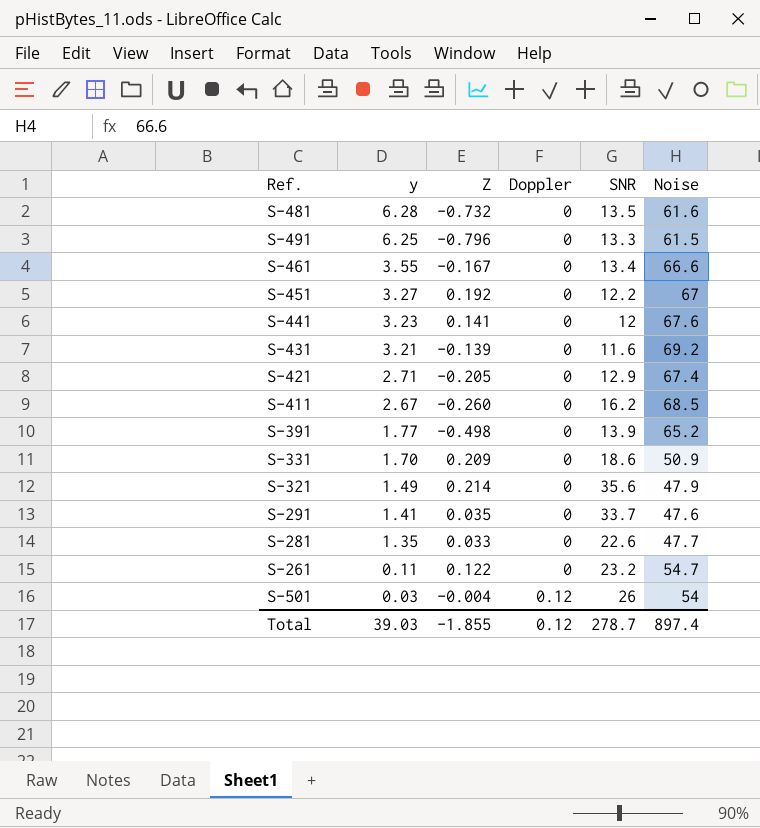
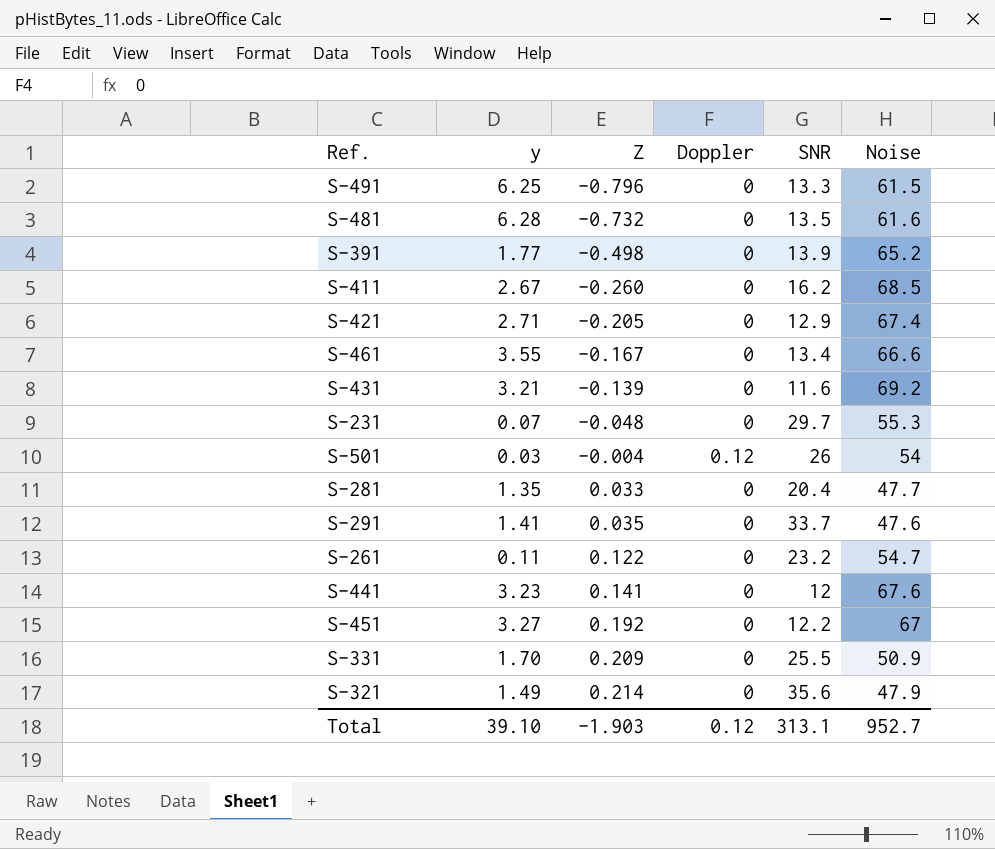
row order: y descending -> Z ascending
row S-231: none -> 0.07 | -0.048 | 0 | 29.7 | 55.3
S-281 | SNR: 22.6 -> 20.4
S-331 | SNR: 18.6 -> 25.5
Total | y: 39.03 -> 39.10
Total | Z: -1.855 -> -1.903
Total | SNR: 278.7 -> 313.1
Total | Noise: 897.4 -> 952.7

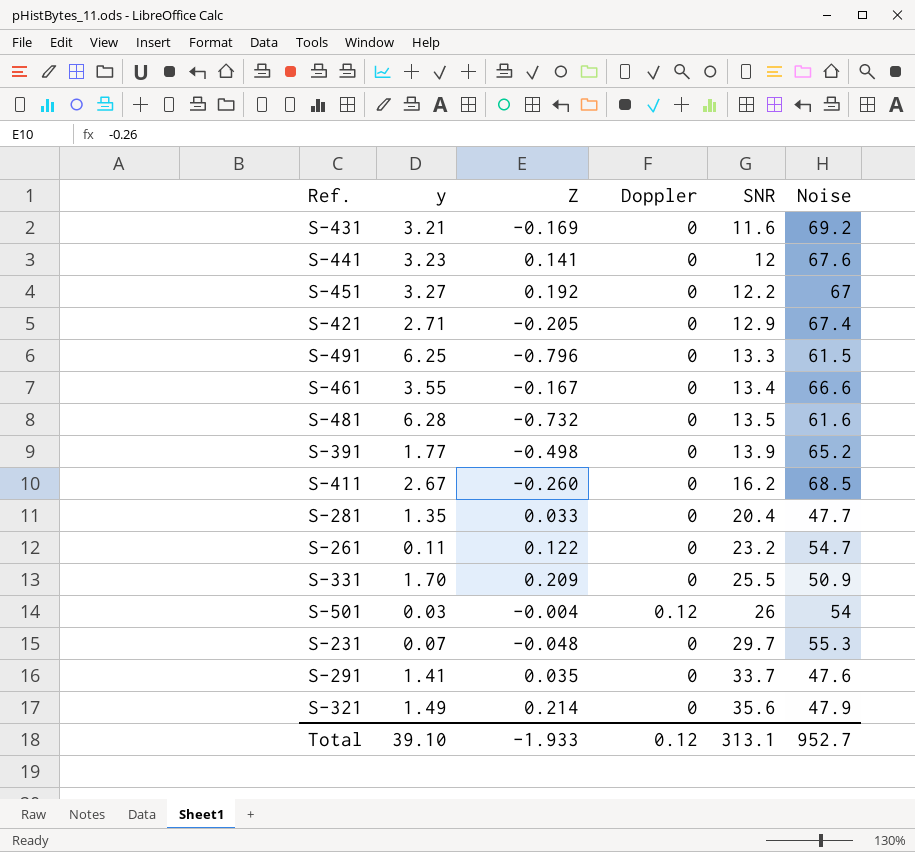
row order: Z ascending -> SNR ascending
S-431 | Z: -0.139 -> -0.169
Total | Z: -1.903 -> -1.933

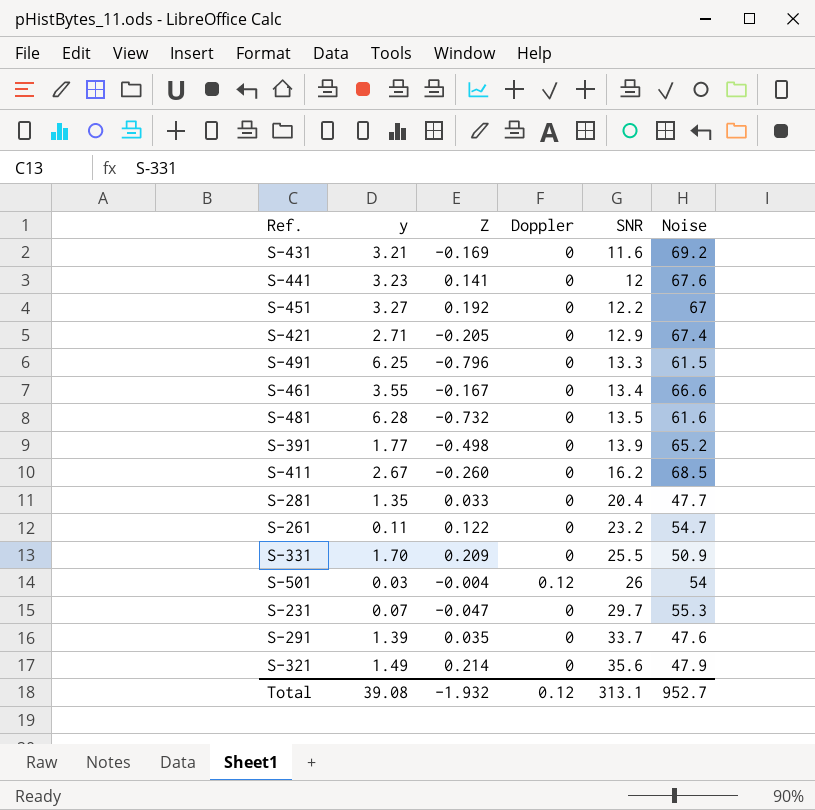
S-231 | Z: -0.048 -> -0.047
S-291 | y: 1.41 -> 1.39
Total | y: 39.10 -> 39.08
Total | Z: -1.933 -> -1.932

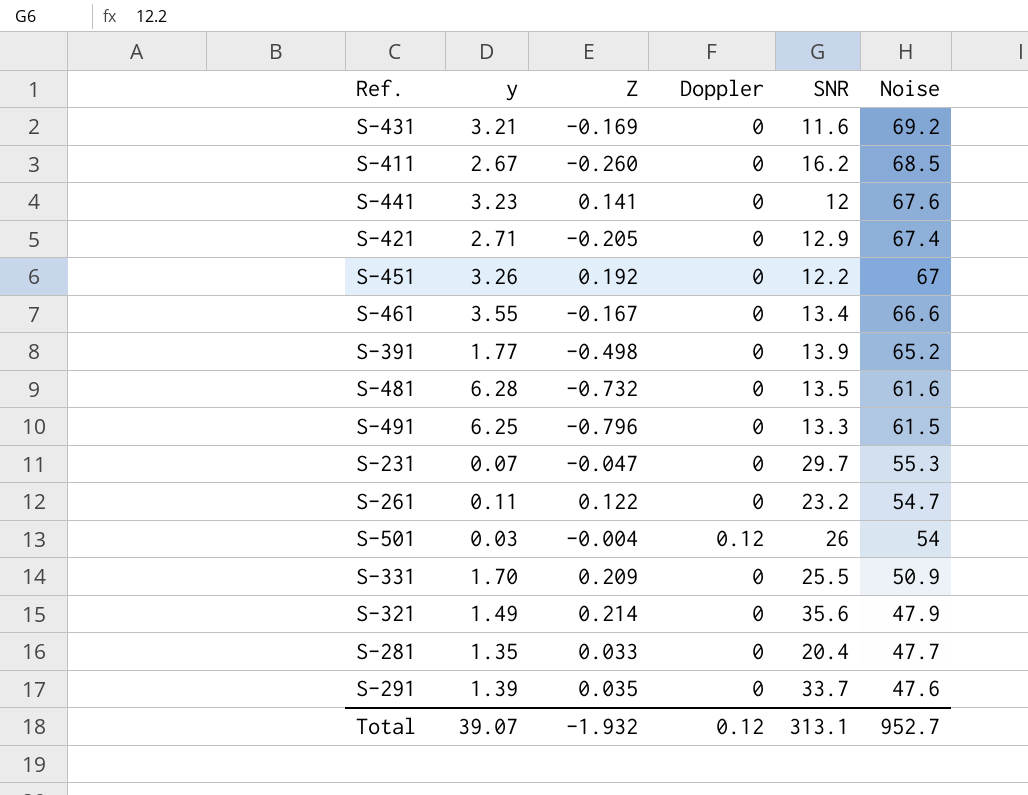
row order: SNR ascending -> Noise descending
S-451 | y: 3.27 -> 3.26
Total | y: 39.08 -> 39.07

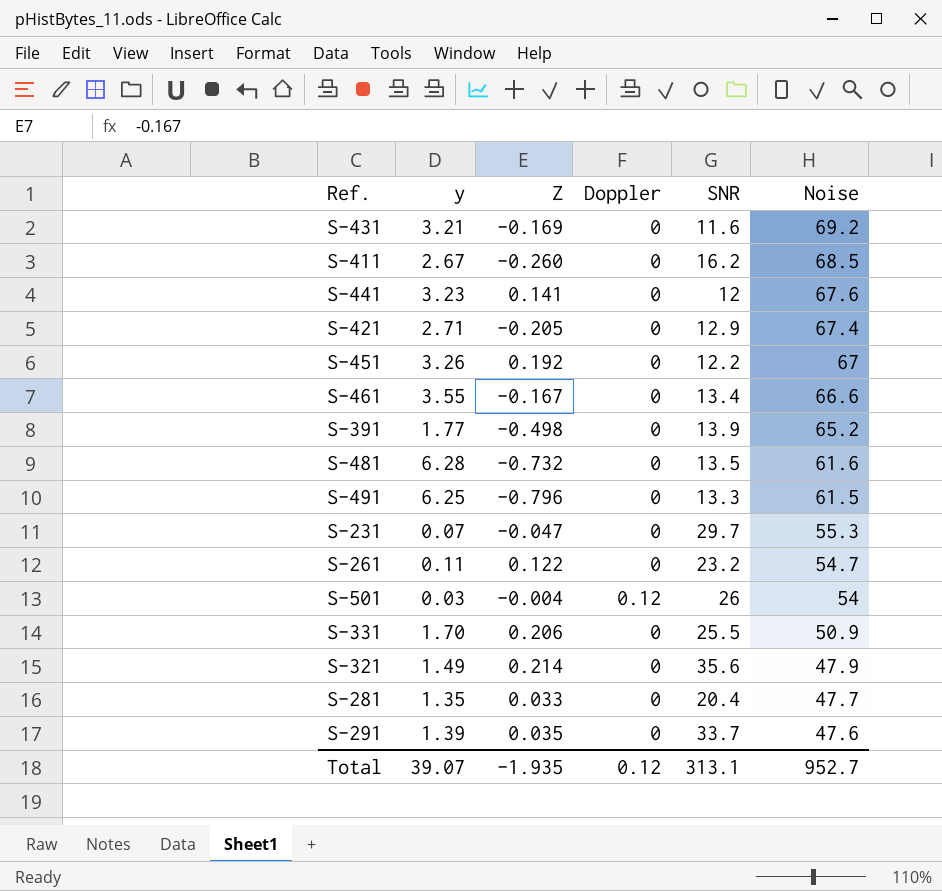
S-331 | Z: 0.209 -> 0.206
Total | Z: -1.932 -> -1.935

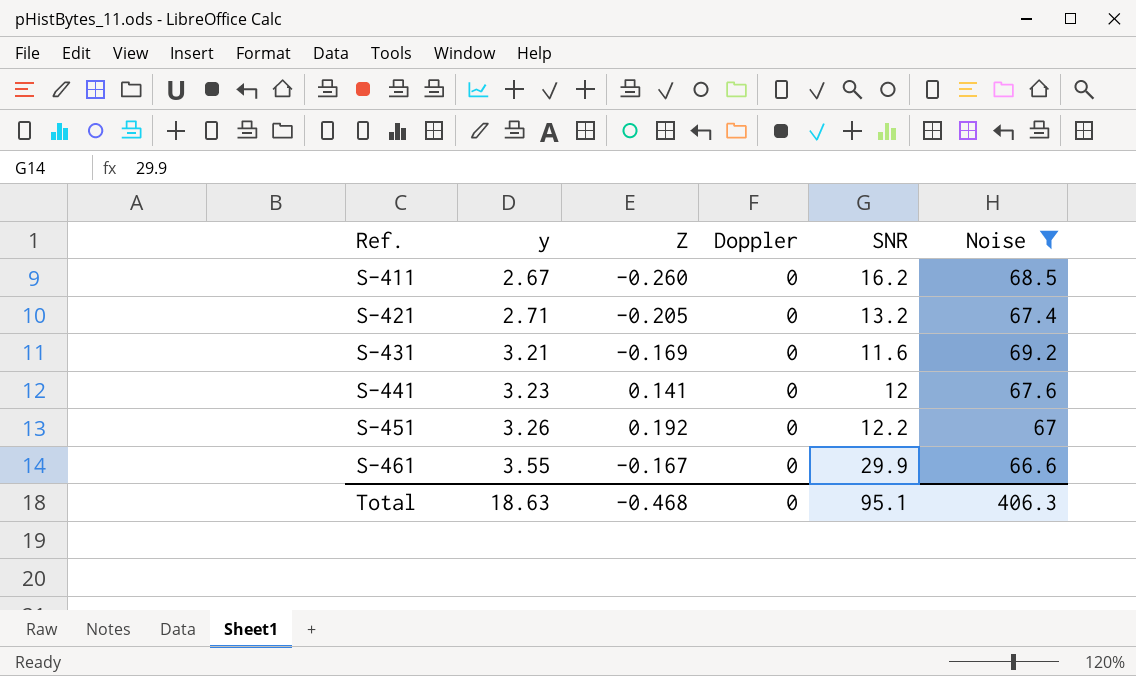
filter: none -> Noise >= 66.6
row order: Noise descending -> Ref. ascending
S-421 | SNR: 12.9 -> 13.2
S-461 | SNR: 13.4 -> 29.9
Total | y: 39.07 -> 18.63
Total | Z: -1.935 -> -0.468
Total | Doppler: 0.12 -> 0
Total | SNR: 313.1 -> 95.1
Total | Noise: 952.7 -> 406.3

